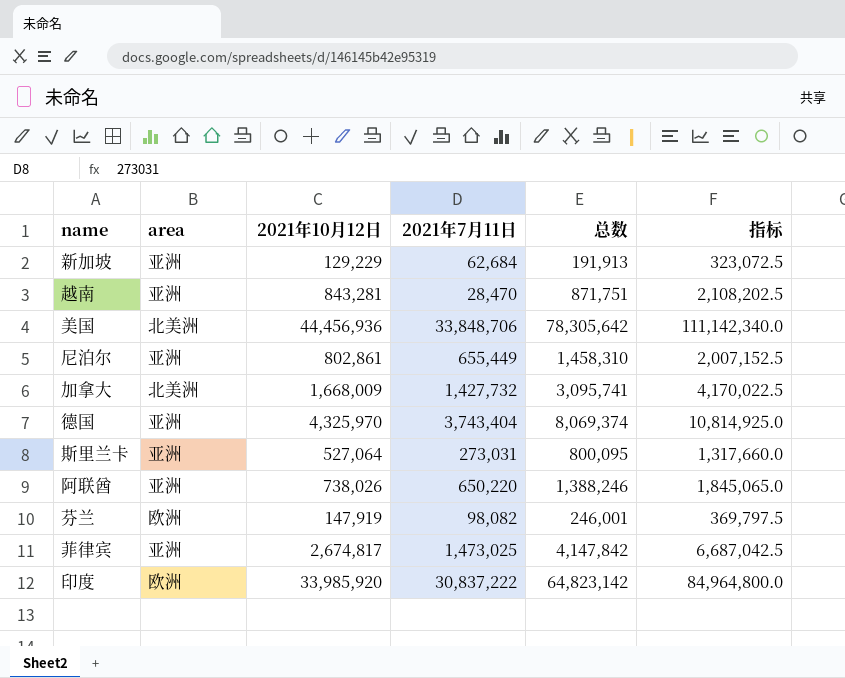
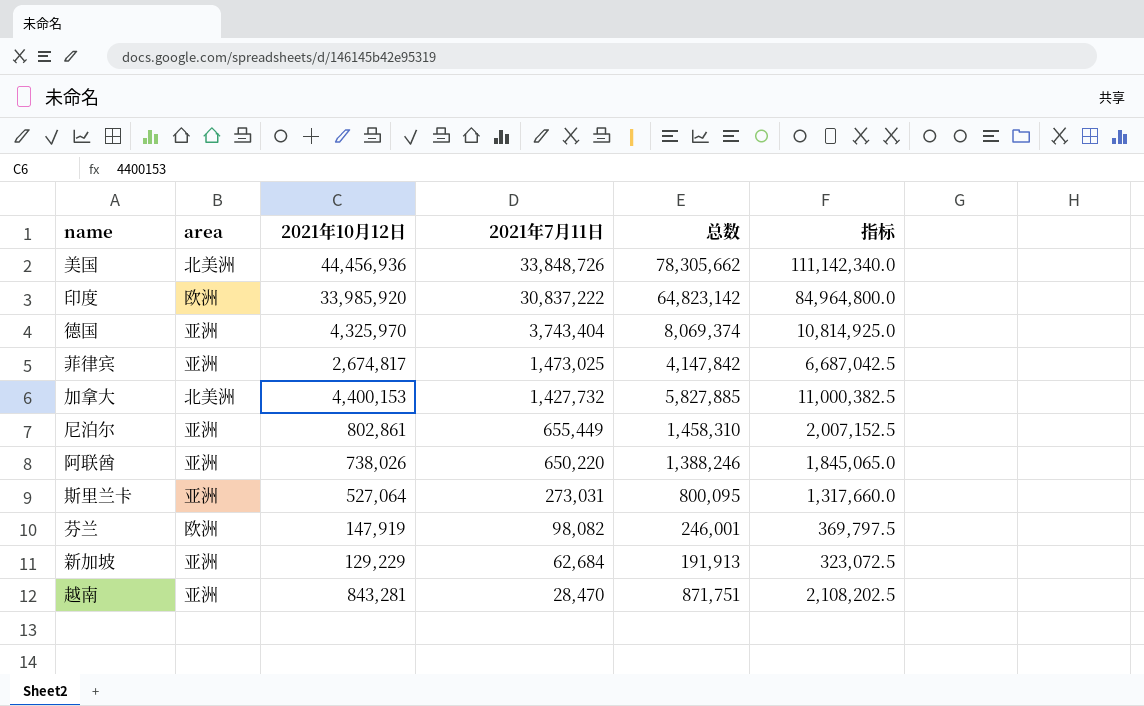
row order: none -> 2021年7月11日 descending
美国 | 2021年7月11日: 33,848,706 -> 33,848,726
美国 | 总数: 78,305,642 -> 78,305,662
加拿大 | 2021年10月12日: 1,668,009 -> 4,400,153
加拿大 | 总数: 3,095,741 -> 5,827,885
加拿大 | 指标: 4,170,022.5 -> 11,000,382.5

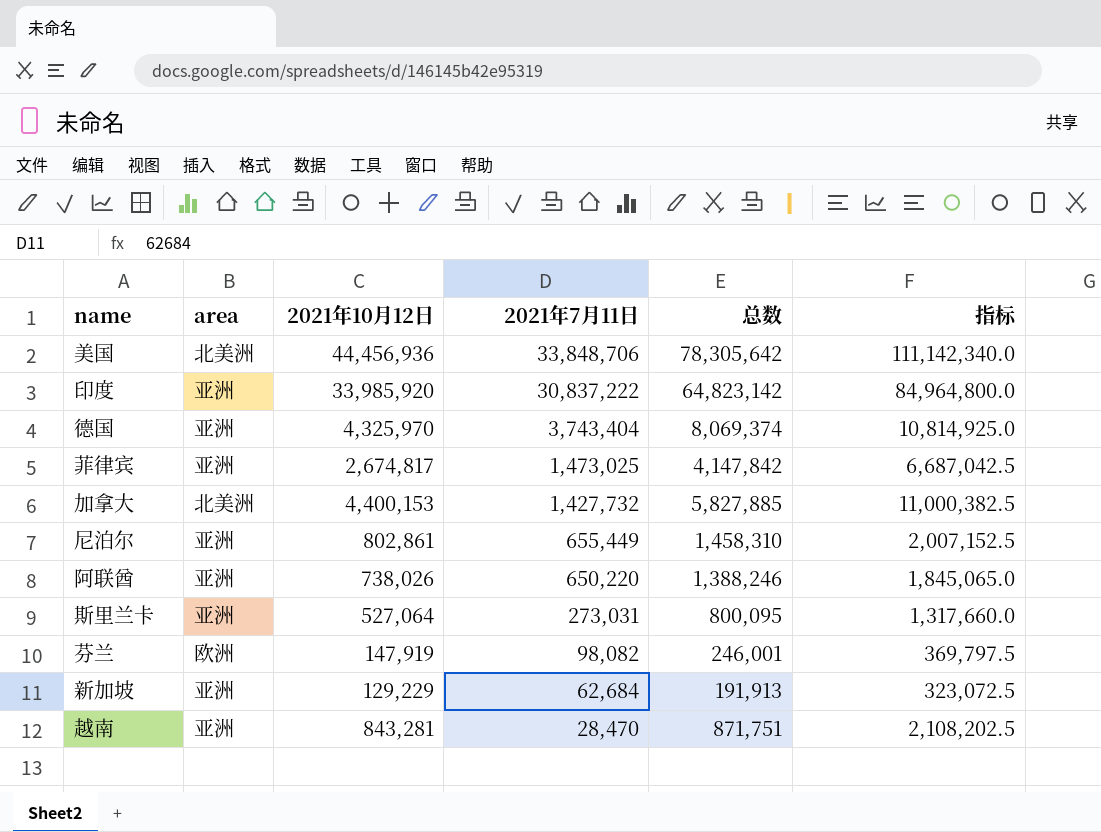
美国 | 2021年7月11日: 33,848,726 -> 33,848,706
美国 | 总数: 78,305,662 -> 78,305,642
印度 | area: 欧洲 -> 亚洲

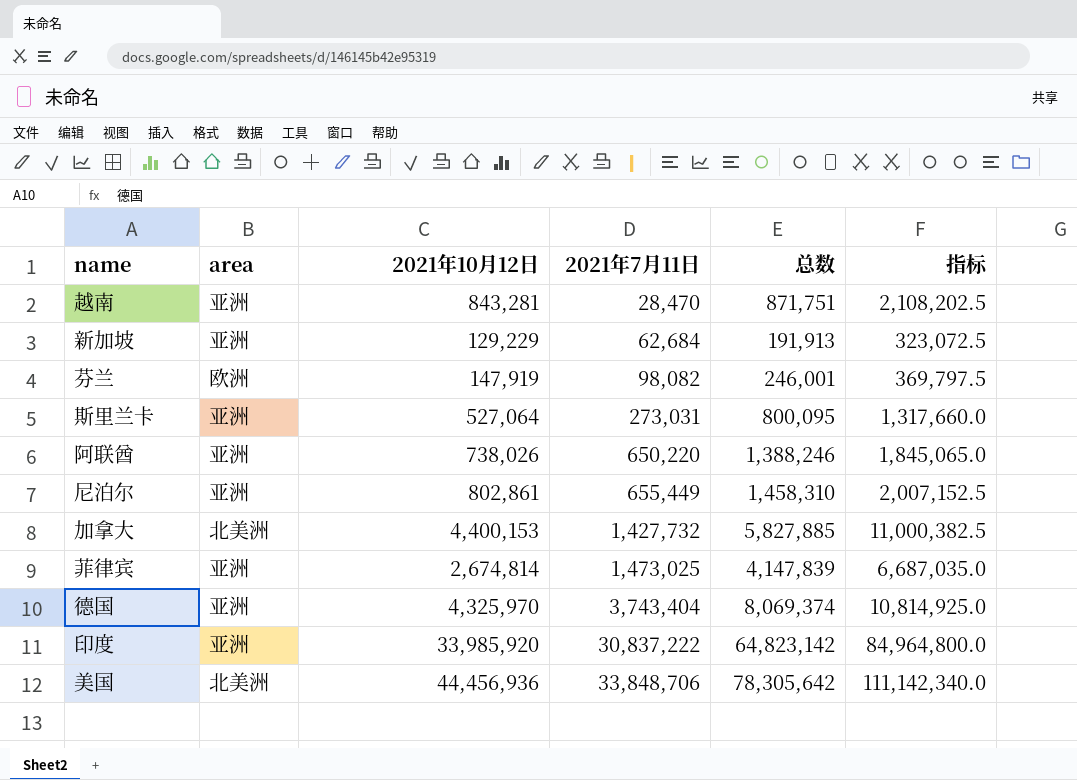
row order: 2021年7月11日 descending -> 2021年7月11日 ascending
菲律宾 | 2021年10月12日: 2,674,817 -> 2,674,814
菲律宾 | 总数: 4,147,842 -> 4,147,839
菲律宾 | 指标: 6,687,042.5 -> 6,687,035.0

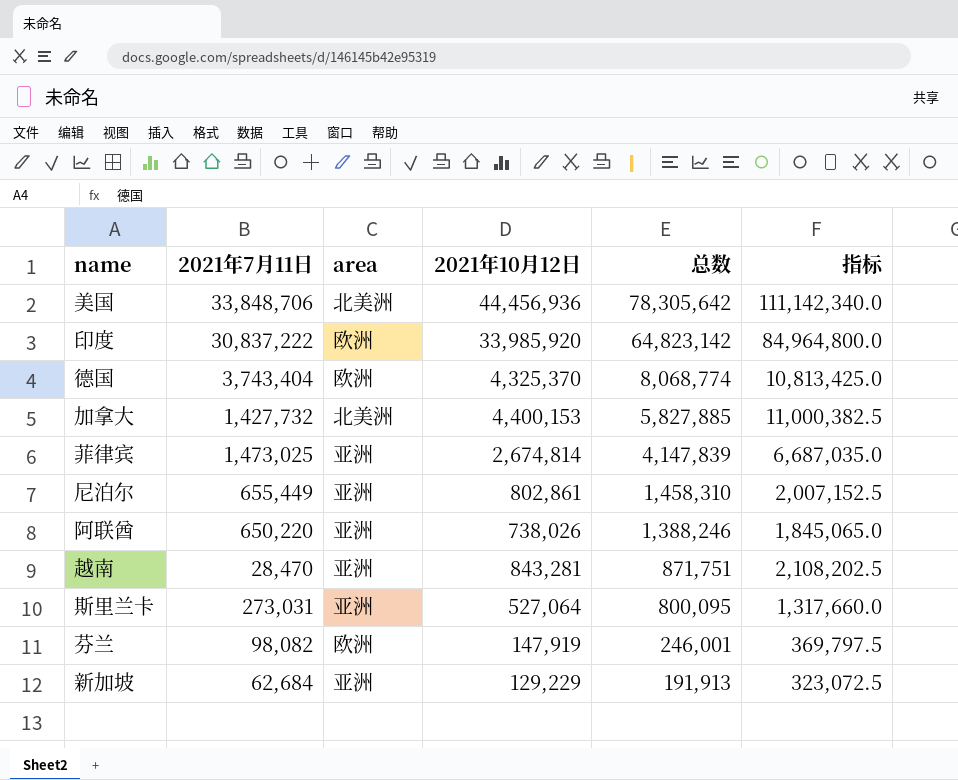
row order: 2021年7月11日 ascending -> 总数 descending
column 2021年7月11日 | position: 4 -> 2
印度 | area: 亚洲 -> 欧洲
德国 | area: 亚洲 -> 欧洲
德国 | 2021年10月12日: 4,325,970 -> 4,325,370
德国 | 总数: 8,069,374 -> 8,068,774
德国 | 指标: 10,814,925.0 -> 10,813,425.0

